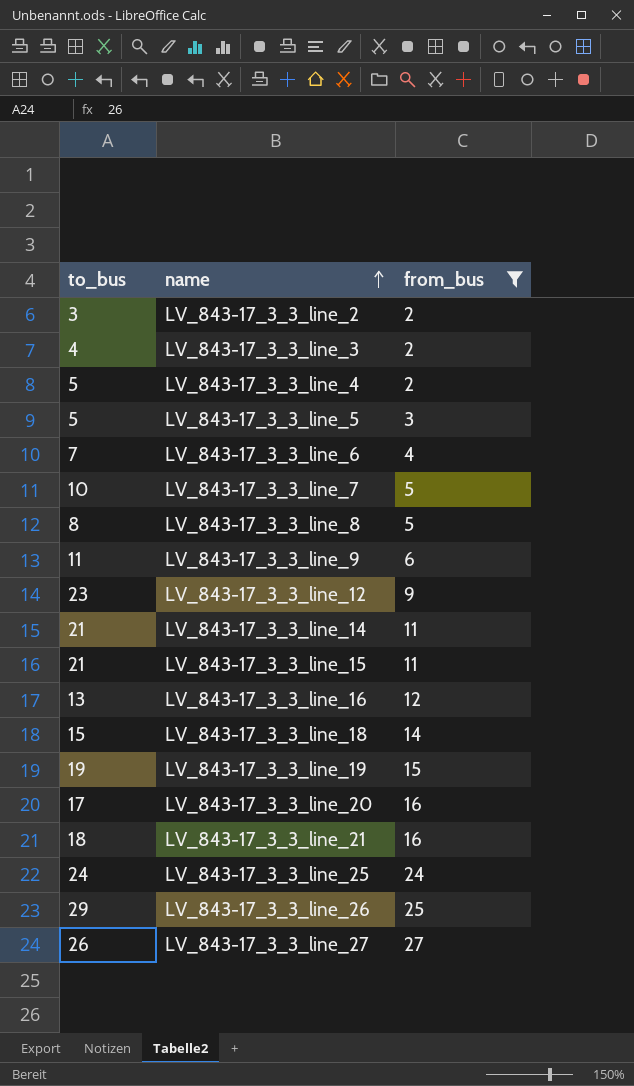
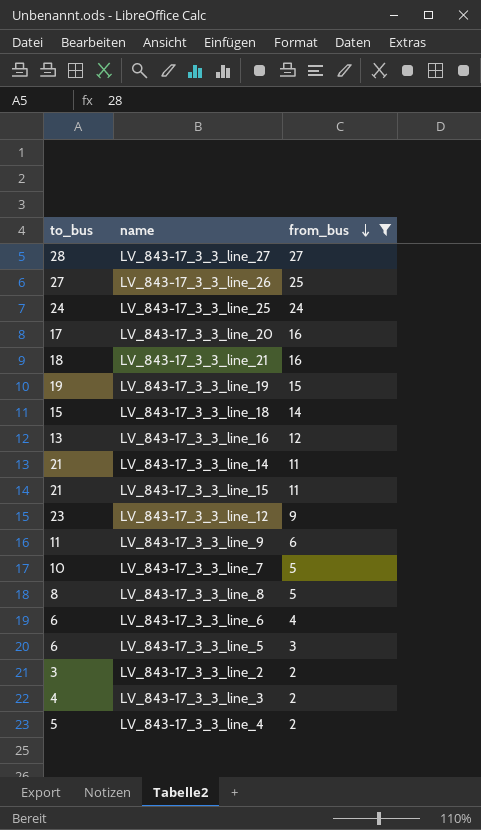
row order: name ascending -> from_bus descending
LV_843-17_3_3_line_27 | to_bus: 26 -> 28
LV_843-17_3_3_line_26 | to_bus: 29 -> 27
LV_843-17_3_3_line_6 | to_bus: 7 -> 6
LV_843-17_3_3_line_5 | to_bus: 5 -> 6

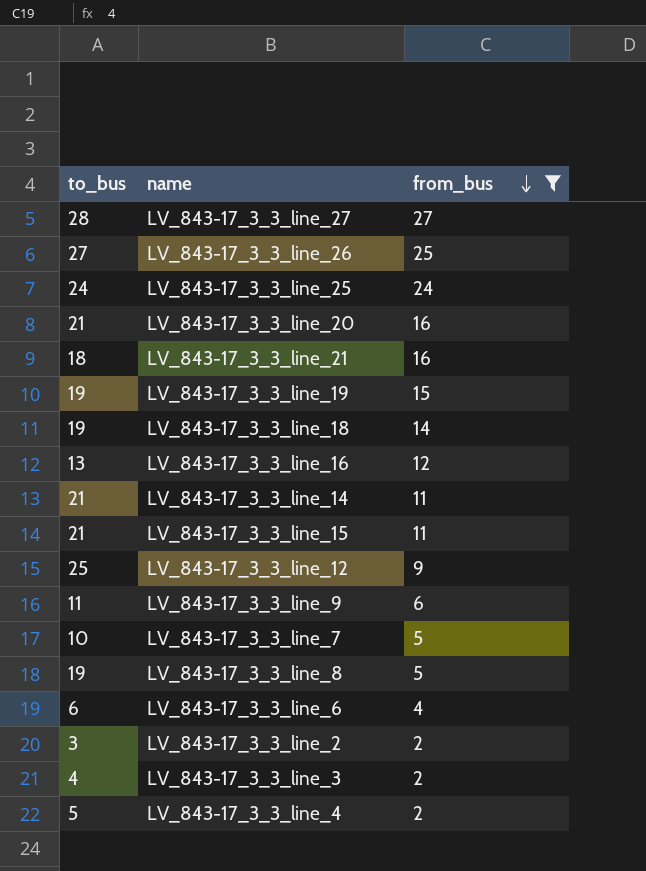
row LV_843-17_3_3_line_5: 6 | 3 -> none
LV_843-17_3_3_line_20 | to_bus: 17 -> 21
LV_843-17_3_3_line_18 | to_bus: 15 -> 19
LV_843-17_3_3_line_12 | to_bus: 23 -> 25
LV_843-17_3_3_line_8 | to_bus: 8 -> 19

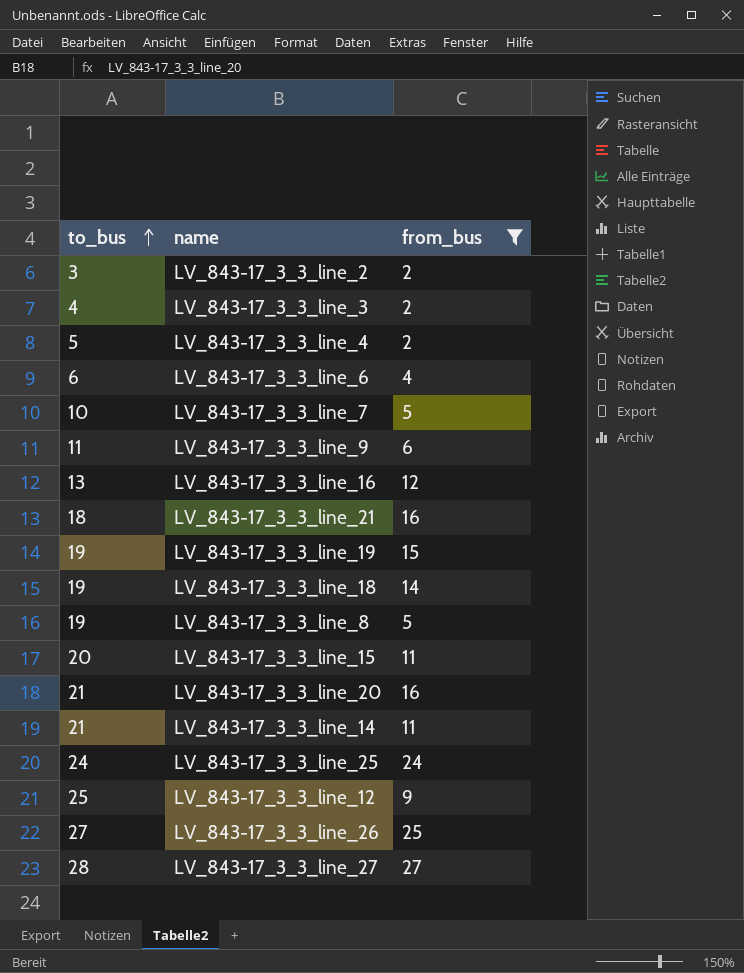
row order: from_bus descending -> to_bus ascending
LV_843-17_3_3_line_15 | to_bus: 21 -> 20

